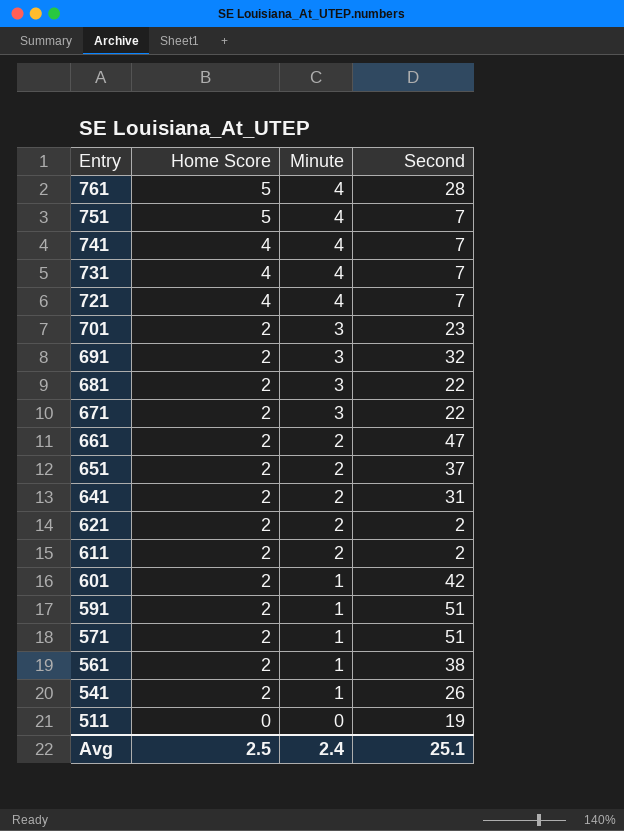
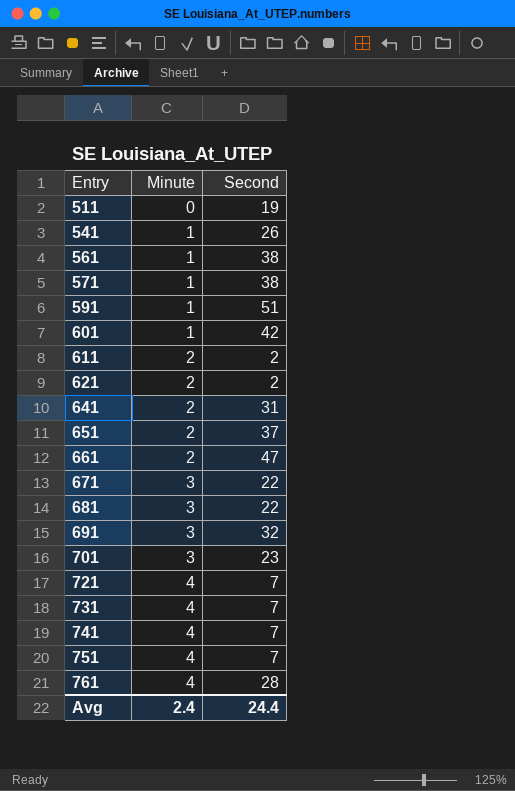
row order: Entry descending -> Entry ascending
column Home Score | position: 2 -> none
571 | Second: 51 -> 38
Avg | Second: 25.1 -> 24.4

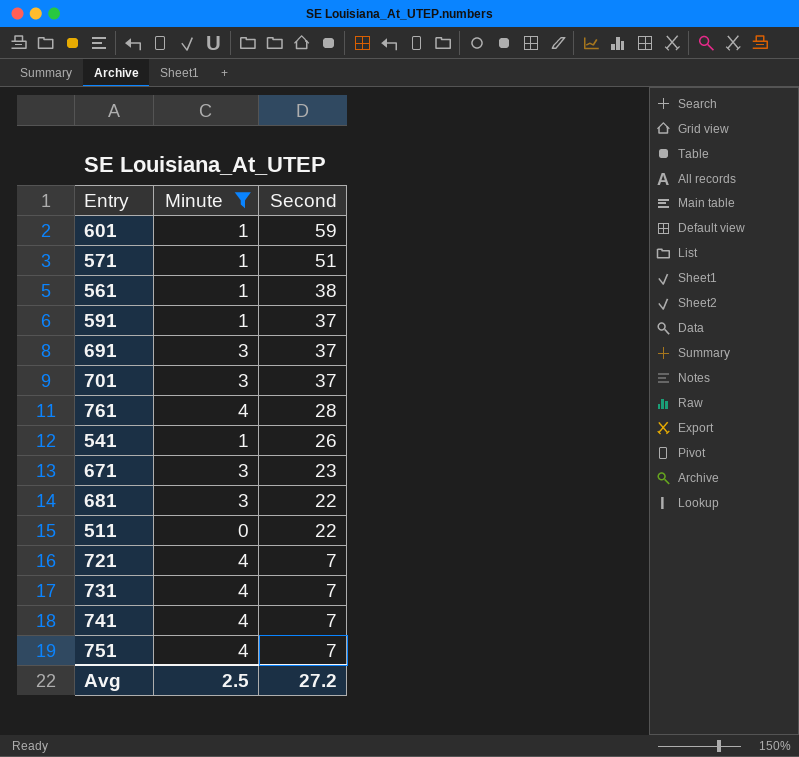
filter: none -> Minute != 2
row order: Entry ascending -> Second descending
601 | Second: 42 -> 59
571 | Second: 38 -> 51
591 | Second: 51 -> 37
691 | Second: 32 -> 37
701 | Second: 23 -> 37
671 | Second: 22 -> 23
511 | Second: 19 -> 22
Avg | Minute: 2.4 -> 2.5
Avg | Second: 24.4 -> 27.2

